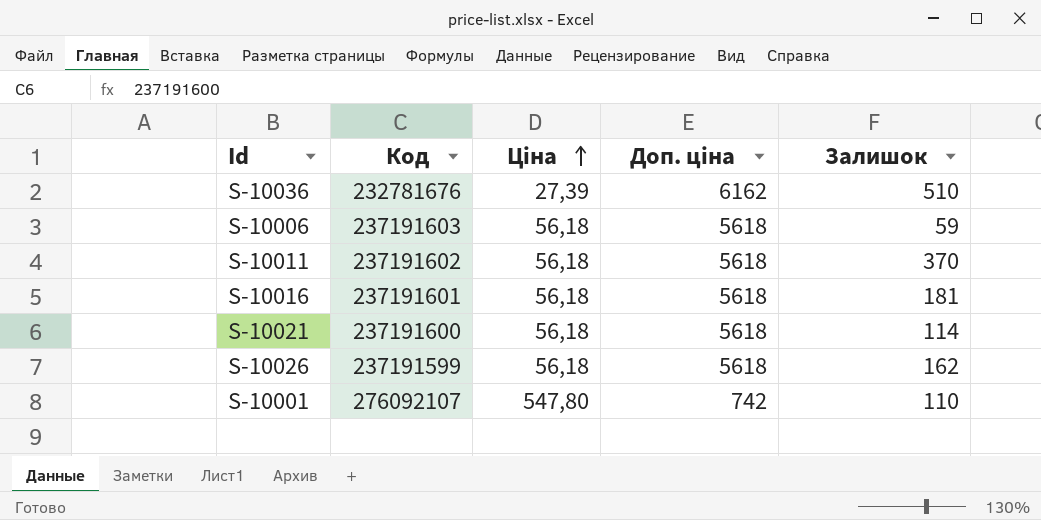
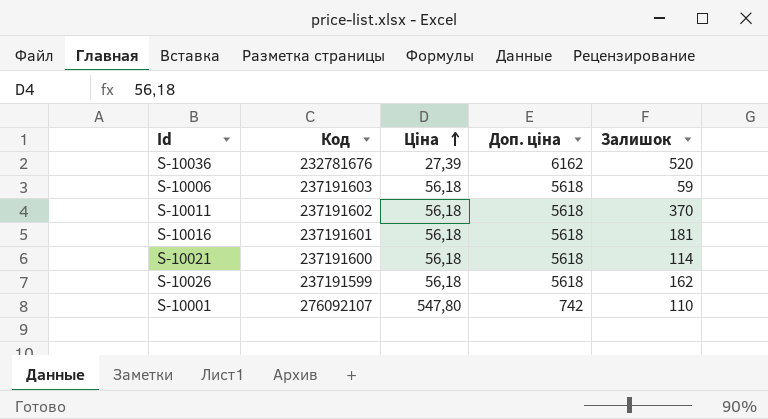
S-10036 | Залишок: 510 -> 520

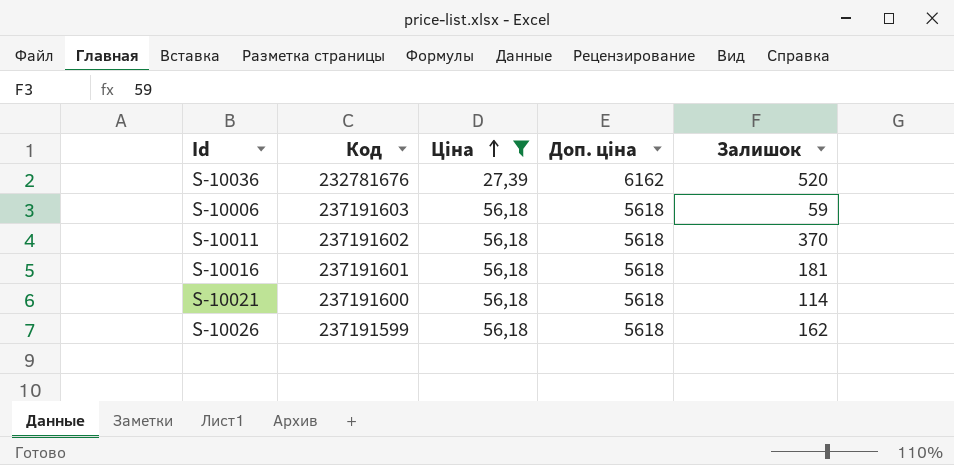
filter: none -> Ціна != 547,80

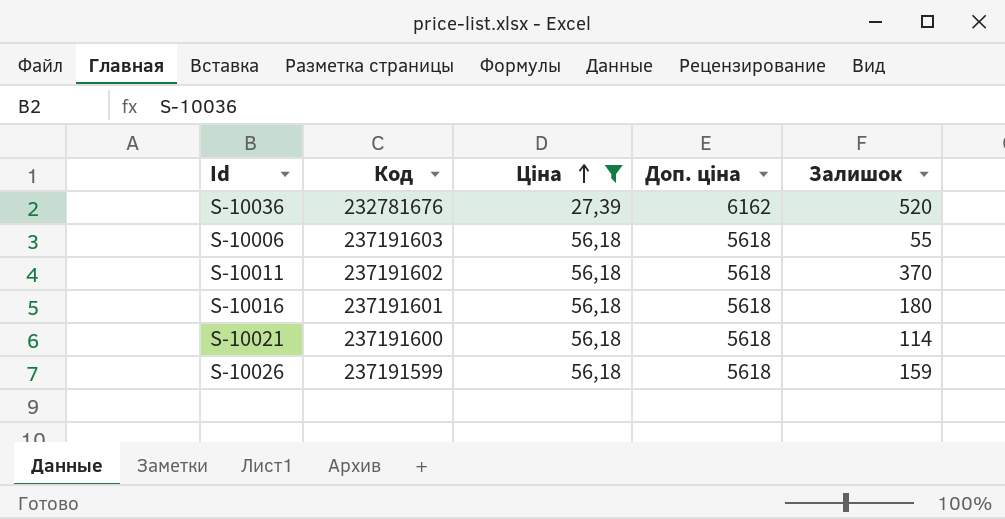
S-10006 | Залишок: 59 -> 55
S-10016 | Залишок: 181 -> 180
S-10026 | Залишок: 162 -> 159

